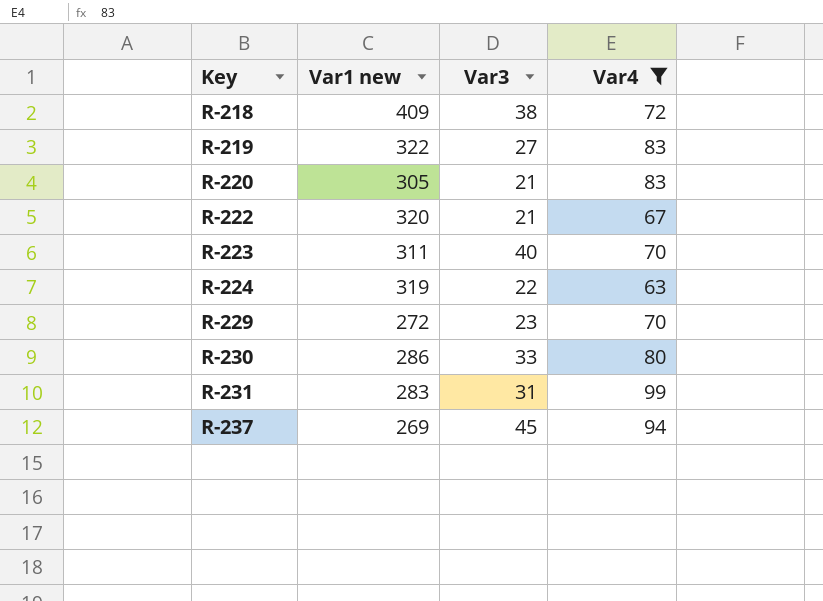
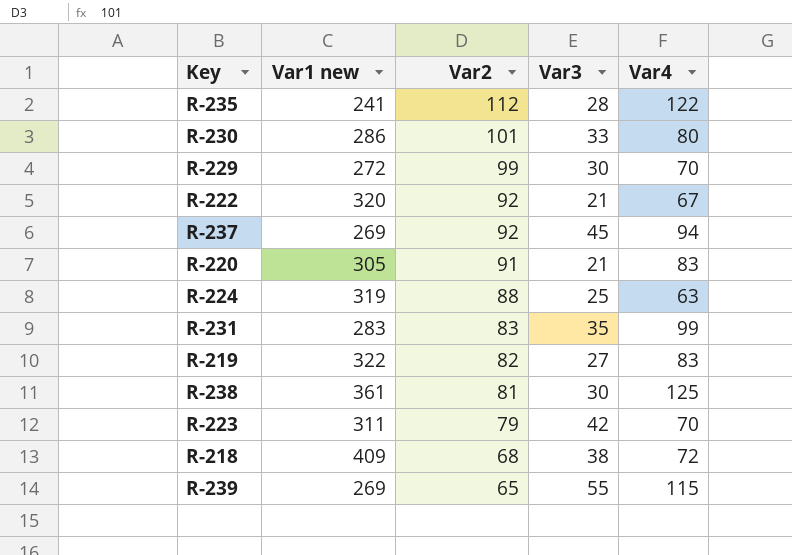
filter: Var4 <= 99 -> none
row order: Key ascending -> Var2 descending
column Var2 | position: none -> 3
R-229 | Var3: 23 -> 30
R-224 | Var3: 22 -> 25
R-231 | Var3: 31 -> 35
R-223 | Var3: 40 -> 42

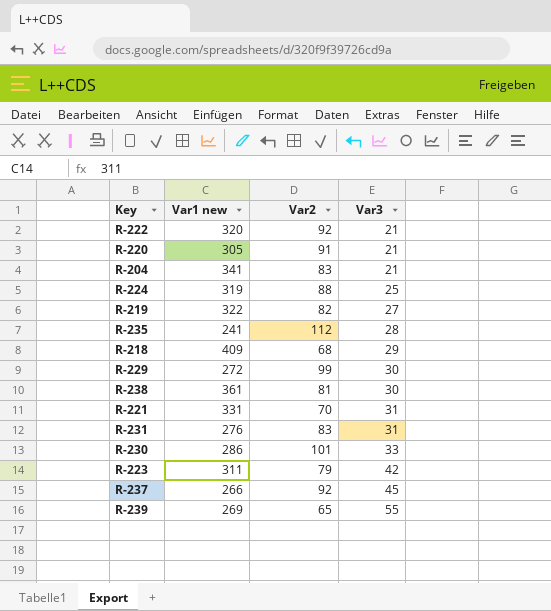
row order: Var2 descending -> Var3 ascending
column Var4 | position: 5 -> none
row R-204: none -> 341 | 83 | 21
R-218 | Var3: 38 -> 29
row R-221: none -> 331 | 70 | 31
R-231 | Var1 new: 283 -> 276
R-231 | Var3: 35 -> 31
R-237 | Var1 new: 269 -> 266

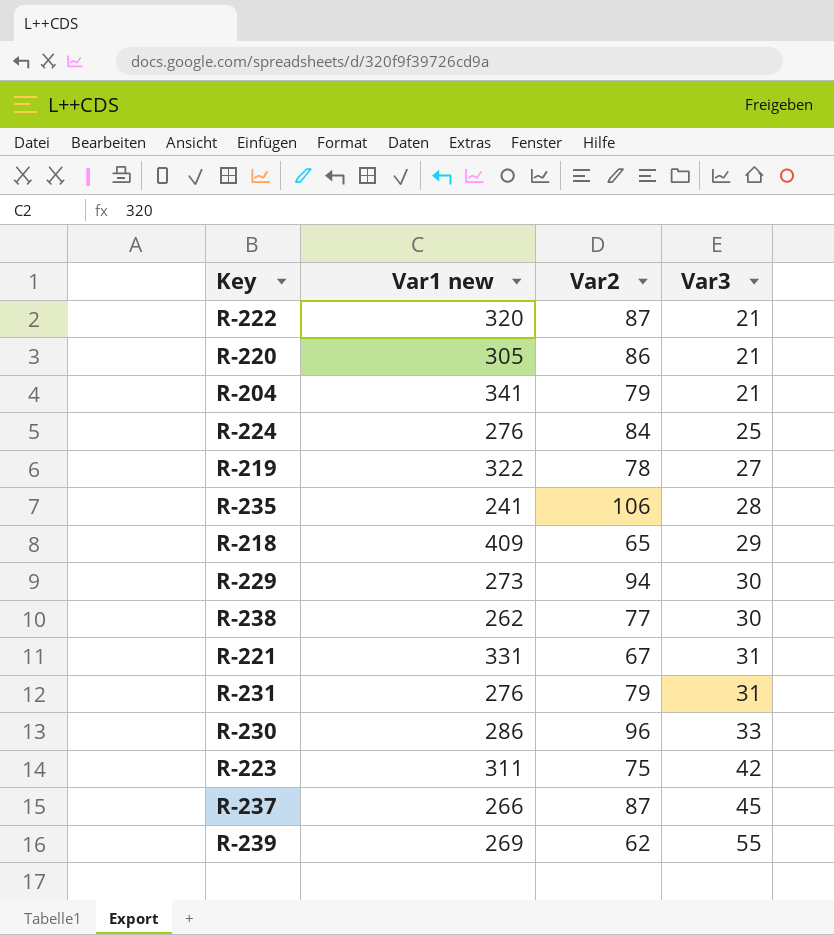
R-222 | Var2: 92 -> 87
R-220 | Var2: 91 -> 86
R-204 | Var2: 83 -> 79
R-224 | Var1 new: 319 -> 276
R-224 | Var2: 88 -> 84
R-219 | Var2: 82 -> 78
R-235 | Var2: 112 -> 106
R-218 | Var2: 68 -> 65
R-229 | Var1 new: 272 -> 273
R-229 | Var2: 99 -> 94
R-238 | Var1 new: 361 -> 262
R-238 | Var2: 81 -> 77
R-221 | Var2: 70 -> 67
R-231 | Var2: 83 -> 79
R-230 | Var2: 101 -> 96
R-223 | Var2: 79 -> 75
R-237 | Var2: 92 -> 87
R-239 | Var2: 65 -> 62

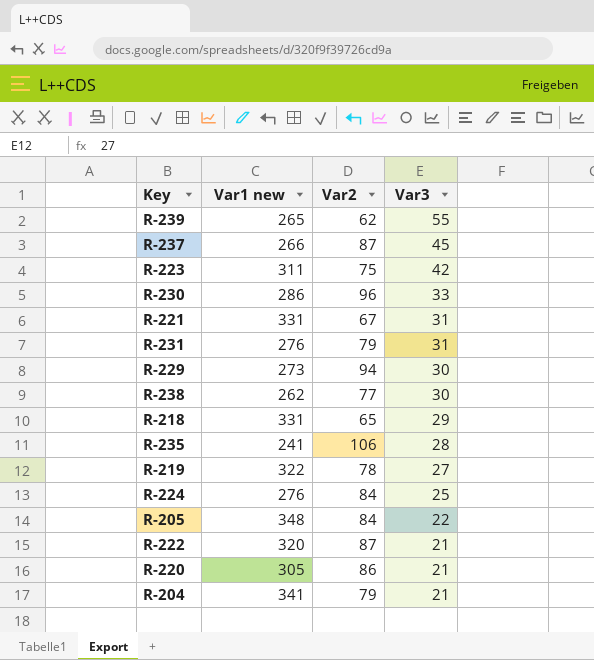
row order: Var3 ascending -> Var3 descending
R-239 | Var1 new: 269 -> 265
R-218 | Var1 new: 409 -> 331
row R-205: none -> 348 | 84 | 22

